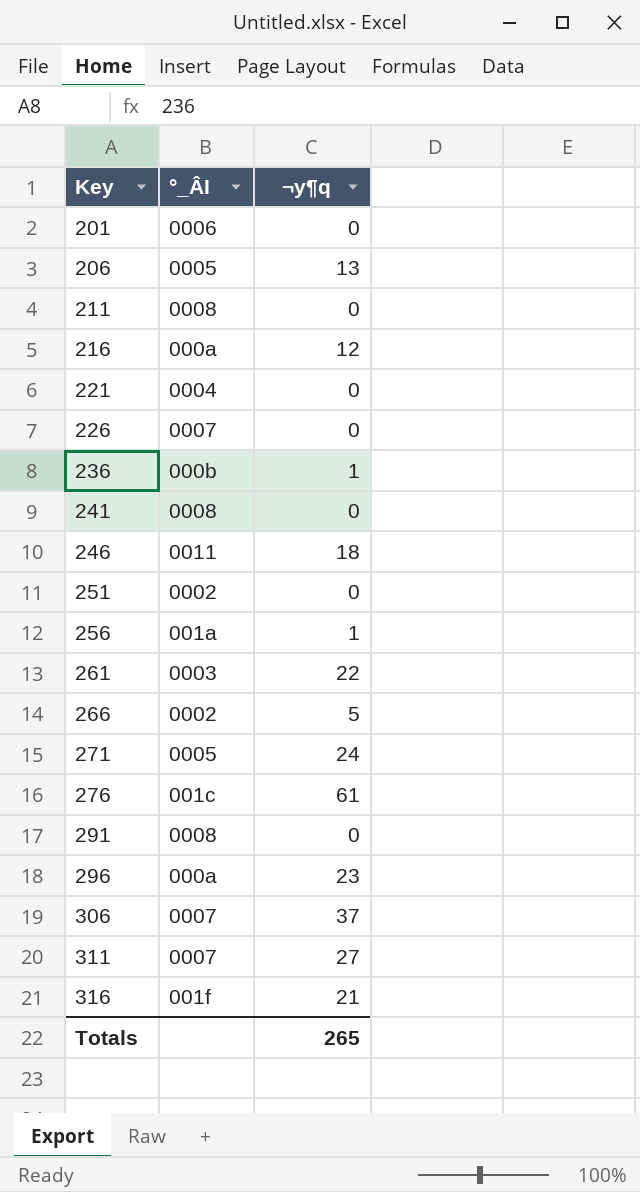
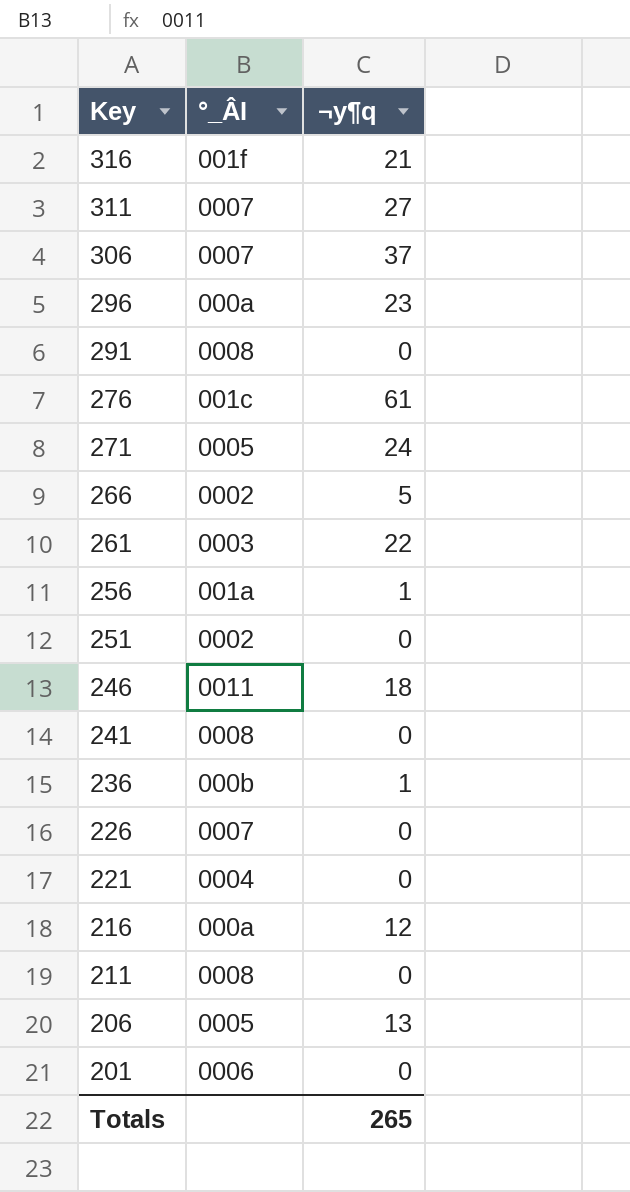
row order: Key ascending -> Key descending

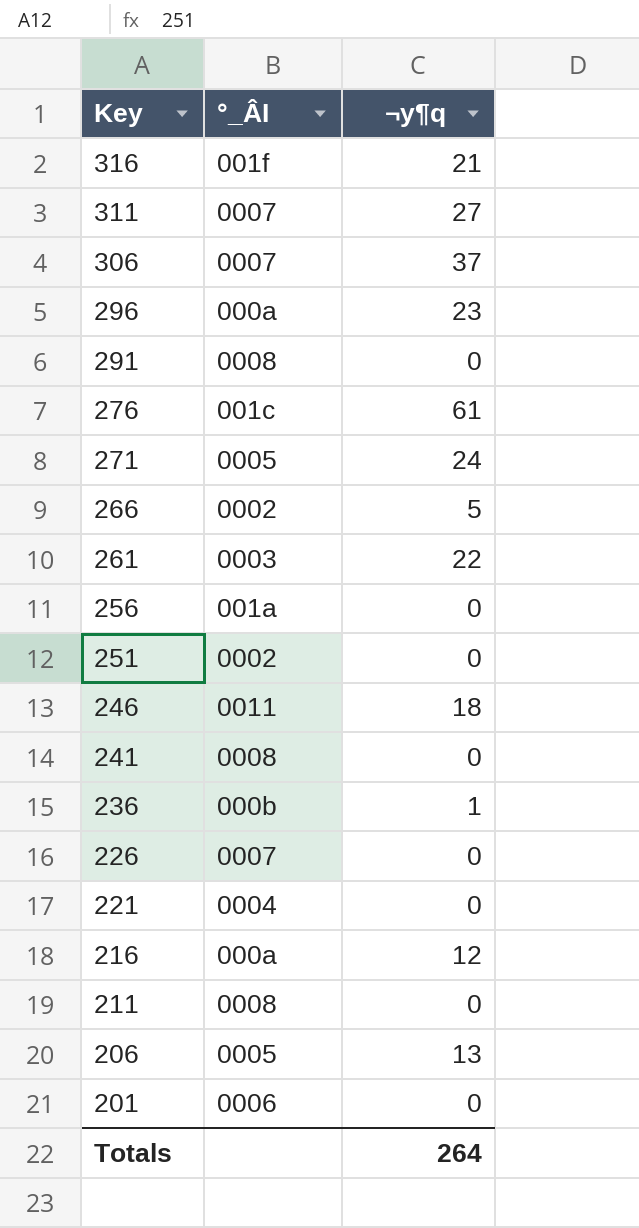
256 | ¬y¶q: 1 -> 0
Totals | ¬y¶q: 265 -> 264

